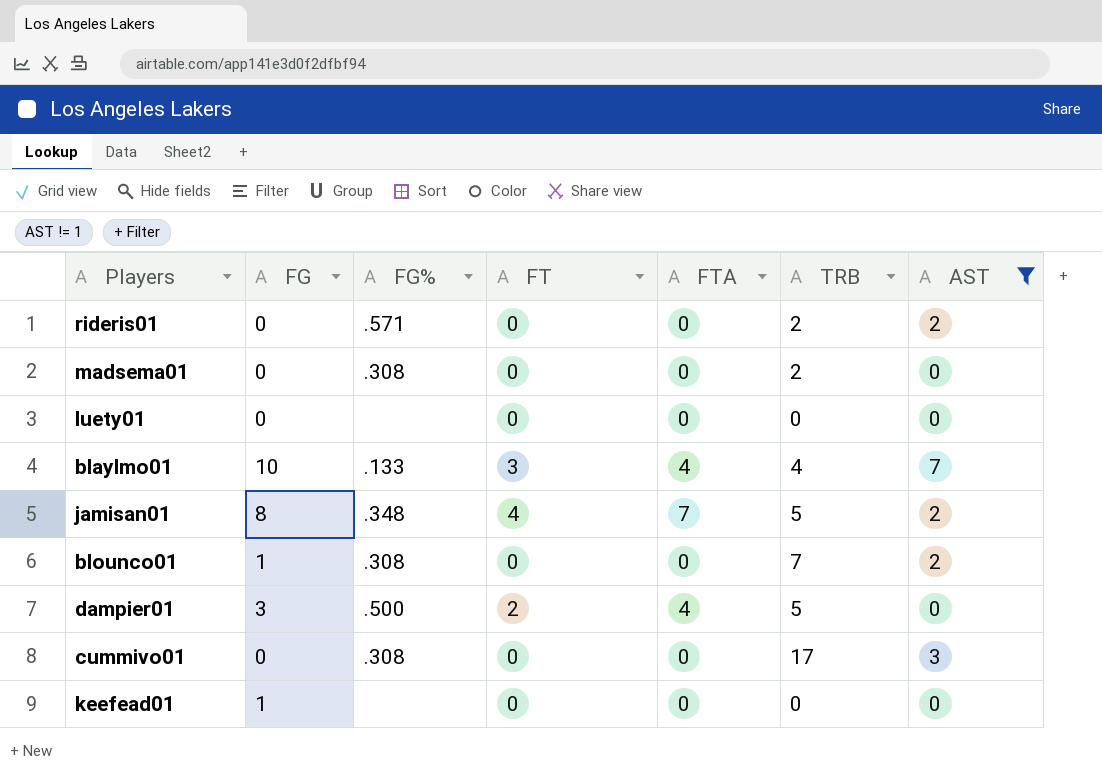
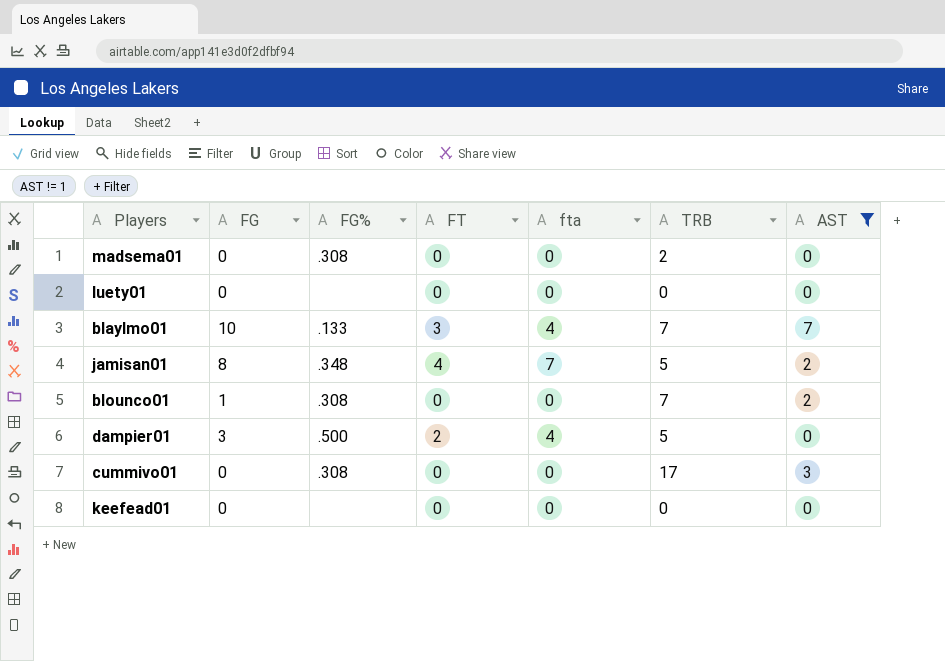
column name: FTA -> fta
row rideris01: 0 | .571 | 0 | 0 | 2 | 2 -> none
blaylmo01 | TRB: 4 -> 7
keefead01 | FG: 1 -> 0

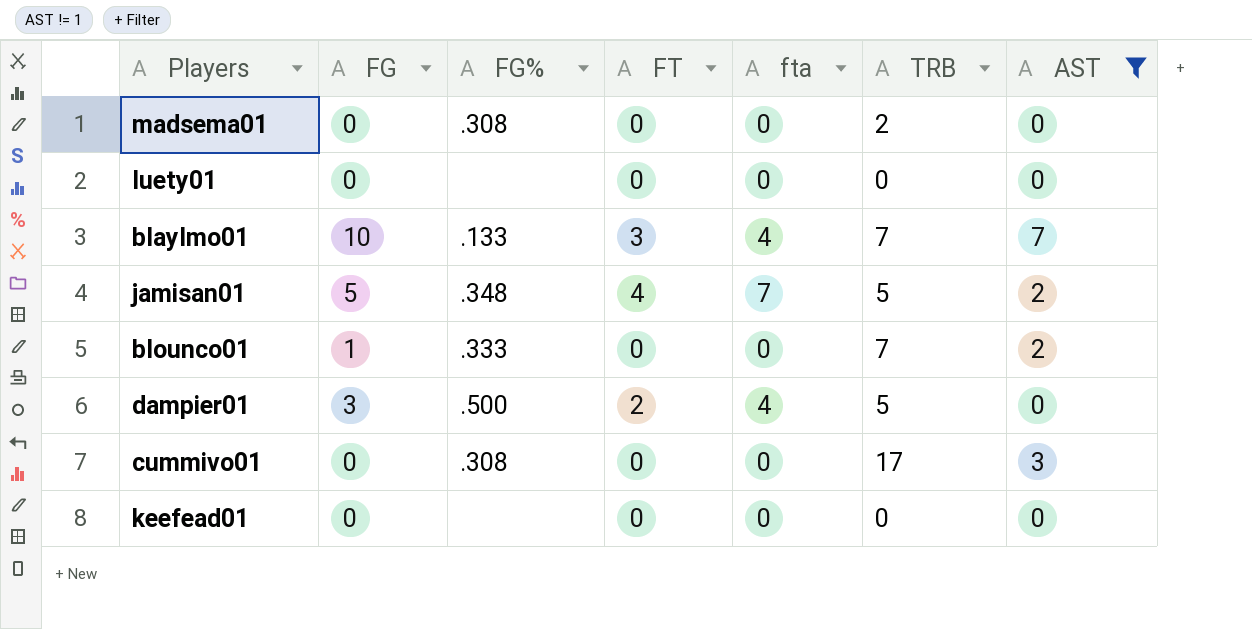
jamisan01 | FG: 8 -> 5
blounco01 | FG%: .308 -> .333

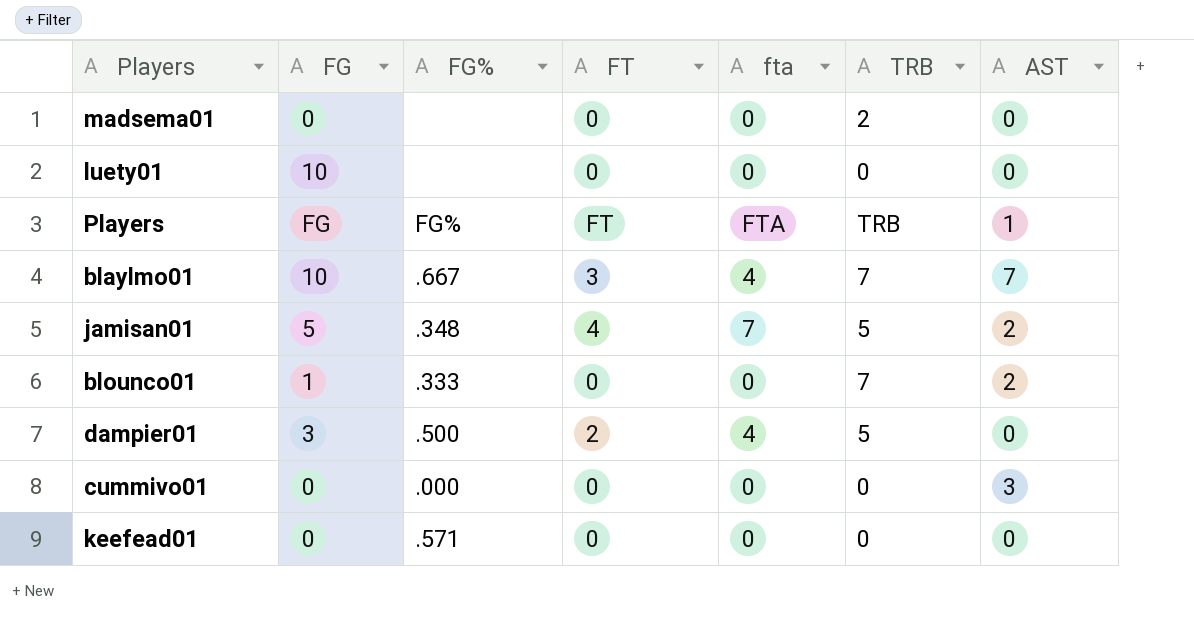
filter: AST != 1 -> none
madsema01 | FG%: .308 -> none
luety01 | FG: 0 -> 10
blaylmo01 | FG%: .133 -> .667
cummivo01 | FG%: .308 -> .000
cummivo01 | TRB: 17 -> 0
keefead01 | FG%: none -> .571

